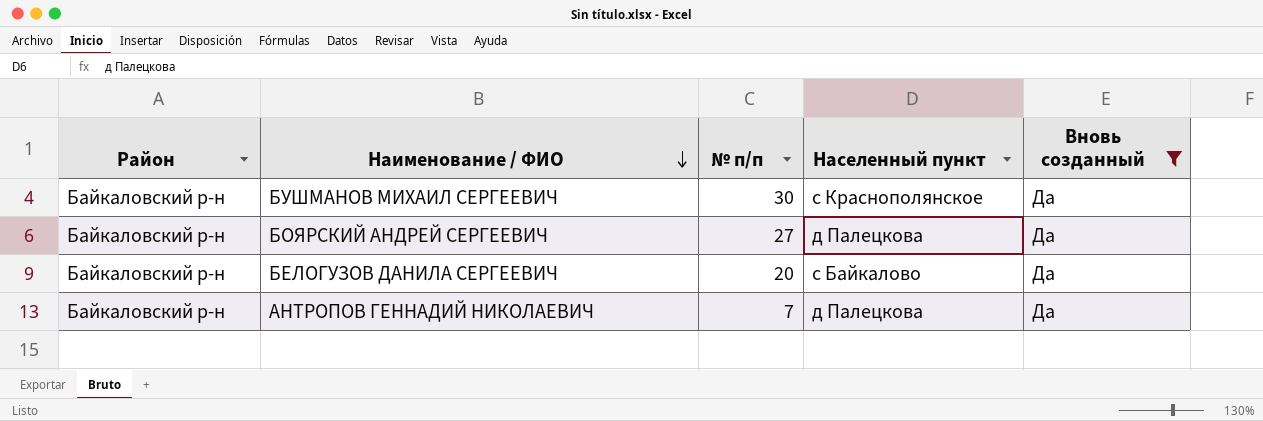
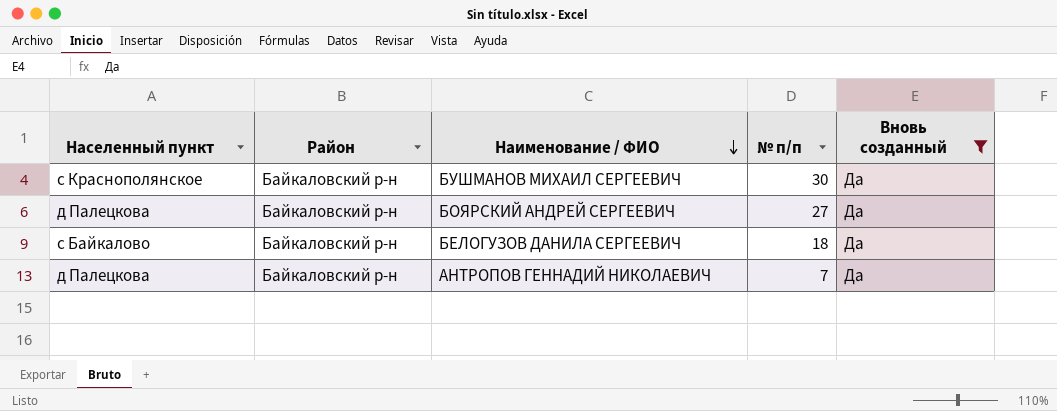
column Населенный пункт | position: 4 -> 1
БЕЛОГУЗОВ ДАНИЛА СЕРГЕЕВИЧ | № п/п: 20 -> 18

